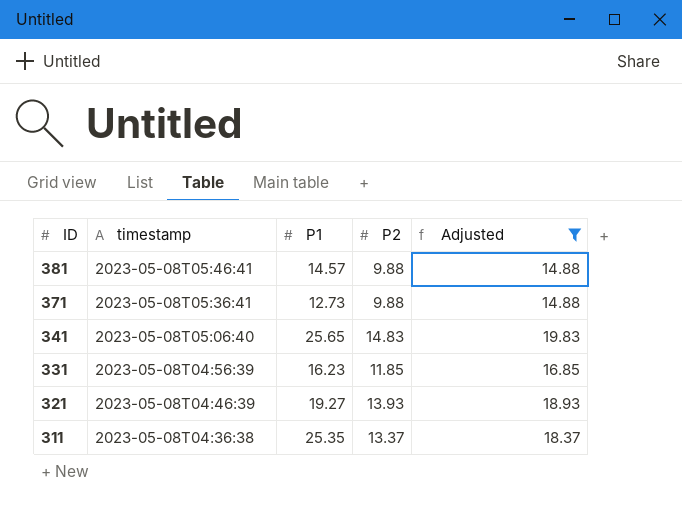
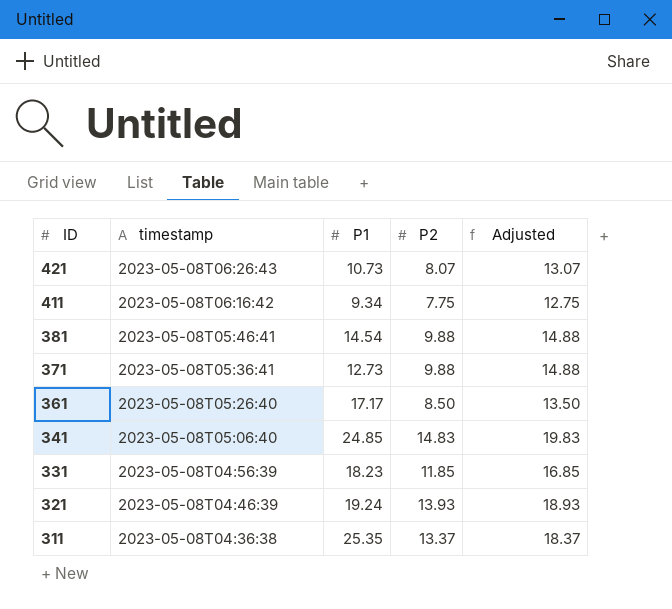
filter: Adjusted >= 14.88 -> none
381 | P1: 14.57 -> 14.54
341 | P1: 25.65 -> 24.85
331 | P1: 16.23 -> 18.23
321 | P1: 19.27 -> 19.24

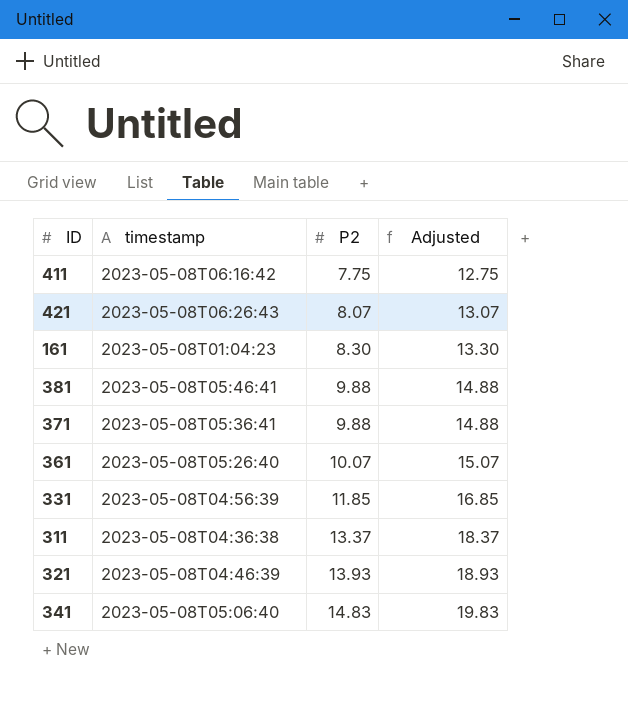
row order: ID descending -> P2 ascending
column P1 | position: 3 -> none
row 161: none -> 2023-05-08T01:04:23 | 8.30 | 13.30
361 | P2: 8.50 -> 10.07
361 | Adjusted: 13.50 -> 15.07

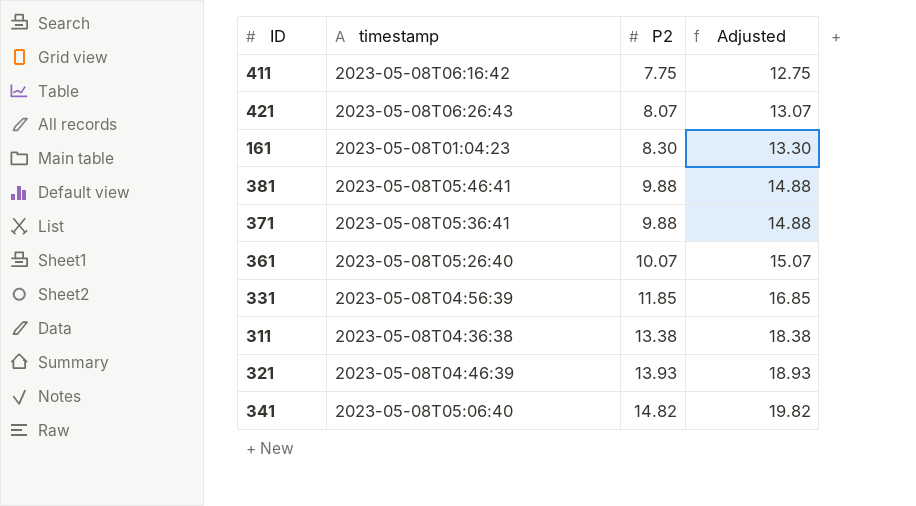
311 | P2: 13.37 -> 13.38
311 | Adjusted: 18.37 -> 18.38
341 | P2: 14.83 -> 14.82
341 | Adjusted: 19.83 -> 19.82

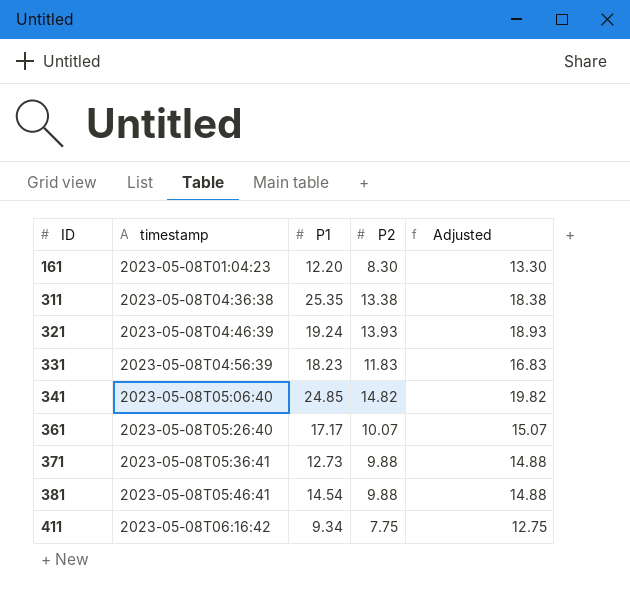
row order: P2 ascending -> ID ascending
column P1 | position: none -> 3
row 421: 2023-05-08T06:26:43 | 8.07 | 13.07 -> none
331 | P2: 11.85 -> 11.83
331 | Adjusted: 16.85 -> 16.83

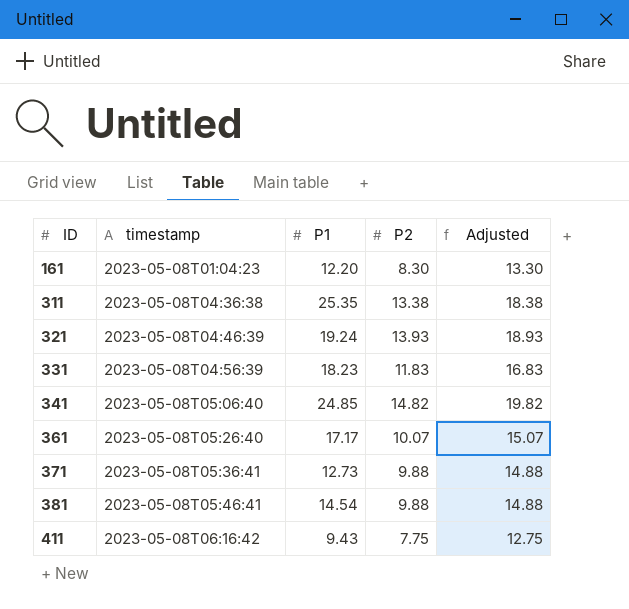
411 | P1: 9.34 -> 9.43

